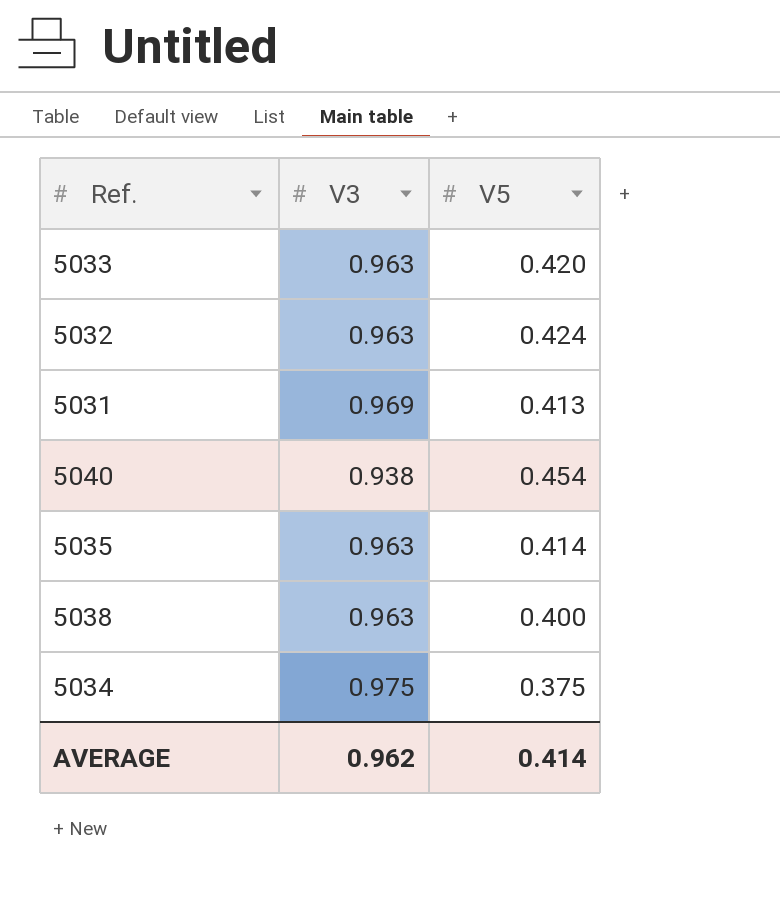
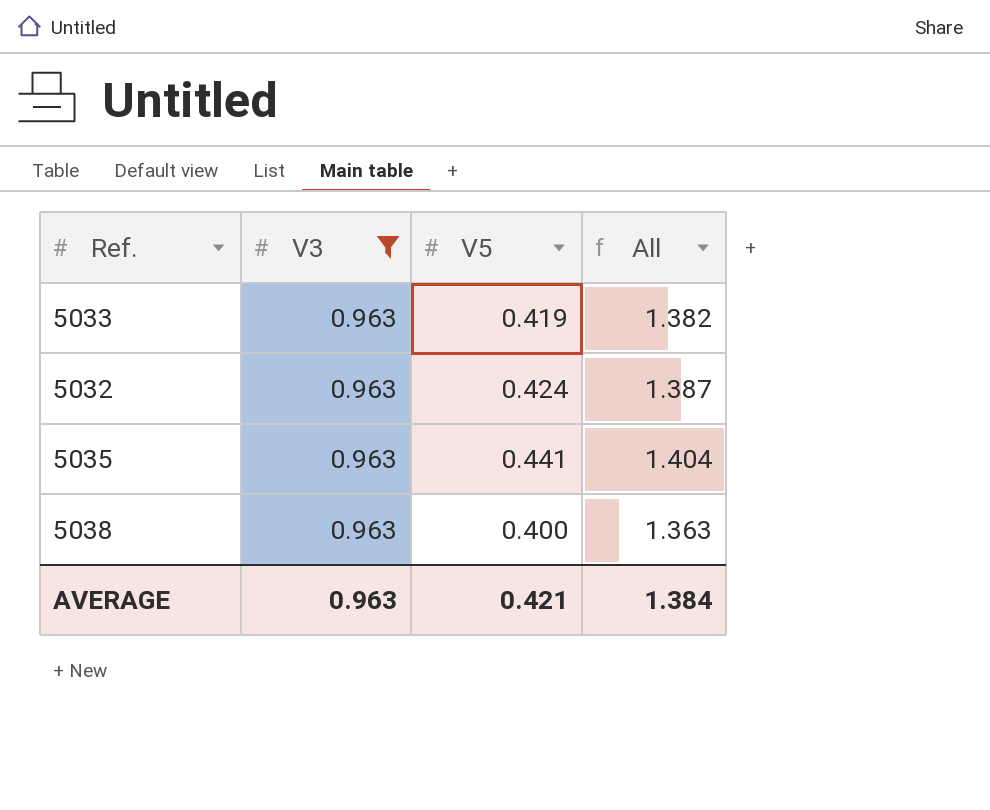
filter: none -> V3 = 0.963
column All | formula: none -> [V3] + [V5]
5033 | V5: 0.420 -> 0.419
5035 | V5: 0.414 -> 0.441
AVERAGE | V3: 0.962 -> 0.963
AVERAGE | V5: 0.414 -> 0.421

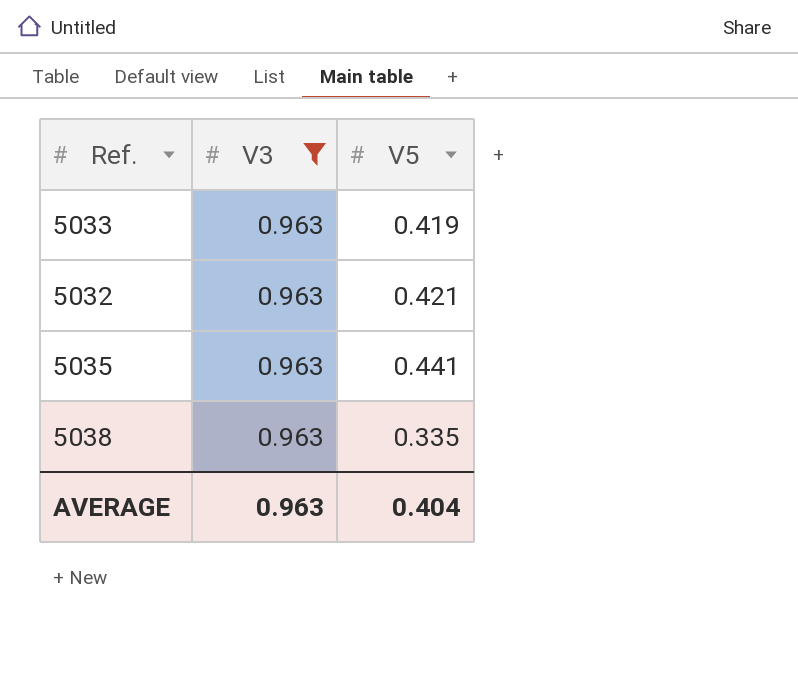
column All | formula: [V3] + [V5] -> none
5032 | V5: 0.424 -> 0.421
5038 | V5: 0.400 -> 0.335
AVERAGE | V5: 0.421 -> 0.404

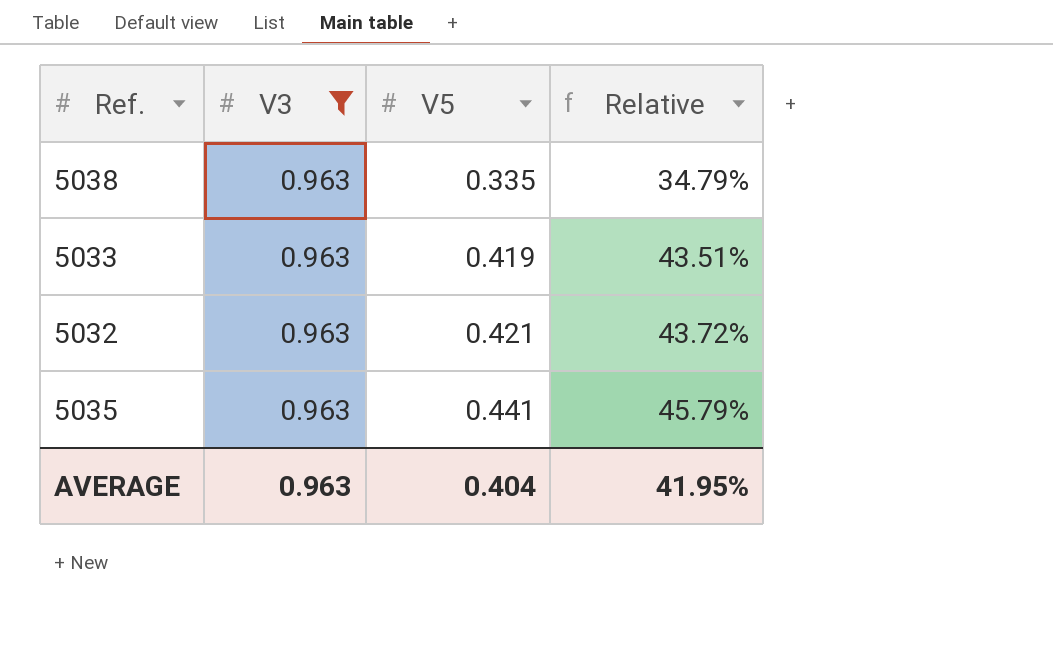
row order: none -> V5 ascending
column Relative | formula: none -> [V5] / [V3]

